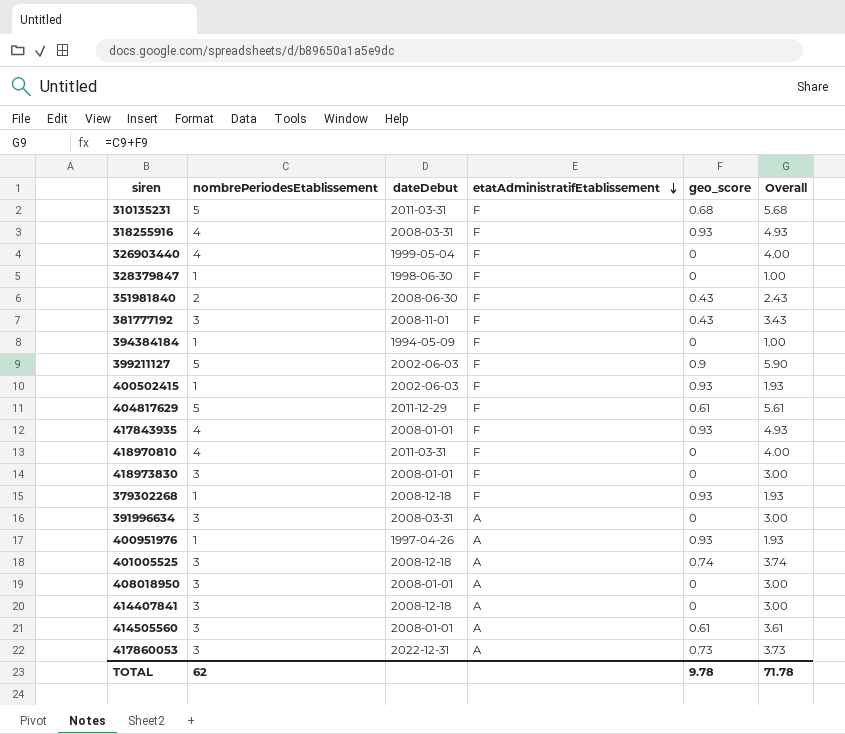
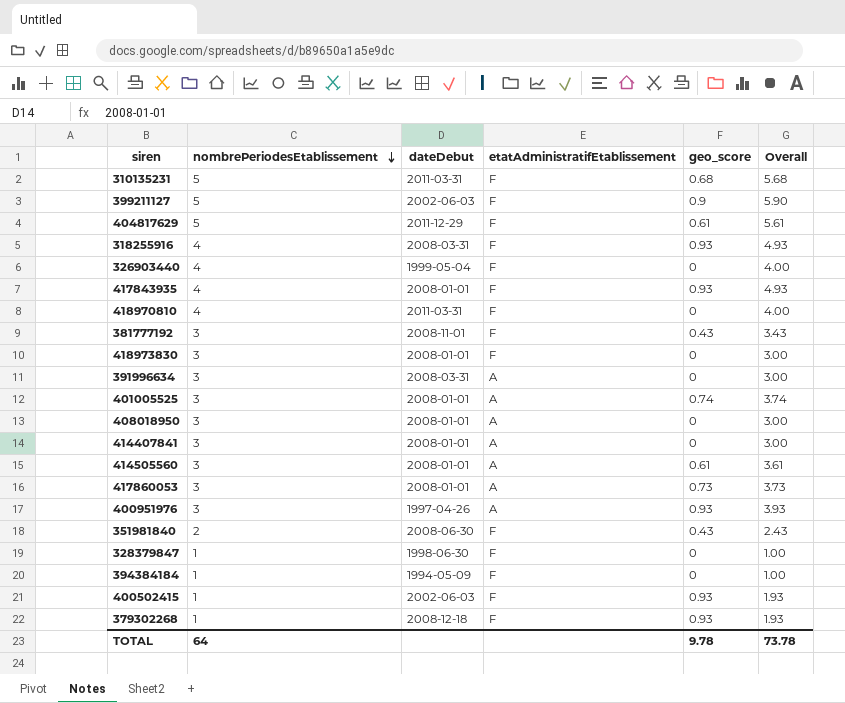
row order: etatAdministratifEtablissement descending -> nombrePeriodesEtablissement descending
401005525 | dateDebut: 2008-12-18 -> 2008-01-01
414407841 | dateDebut: 2008-12-18 -> 2008-01-01
417860053 | dateDebut: 2022-12-31 -> 2008-01-01
400951976 | nombrePeriodesEtablissement: 1 -> 3
400951976 | Overall: 1.93 -> 3.93
TOTAL | nombrePeriodesEtablissement: 62 -> 64
TOTAL | Overall: 71.78 -> 73.78

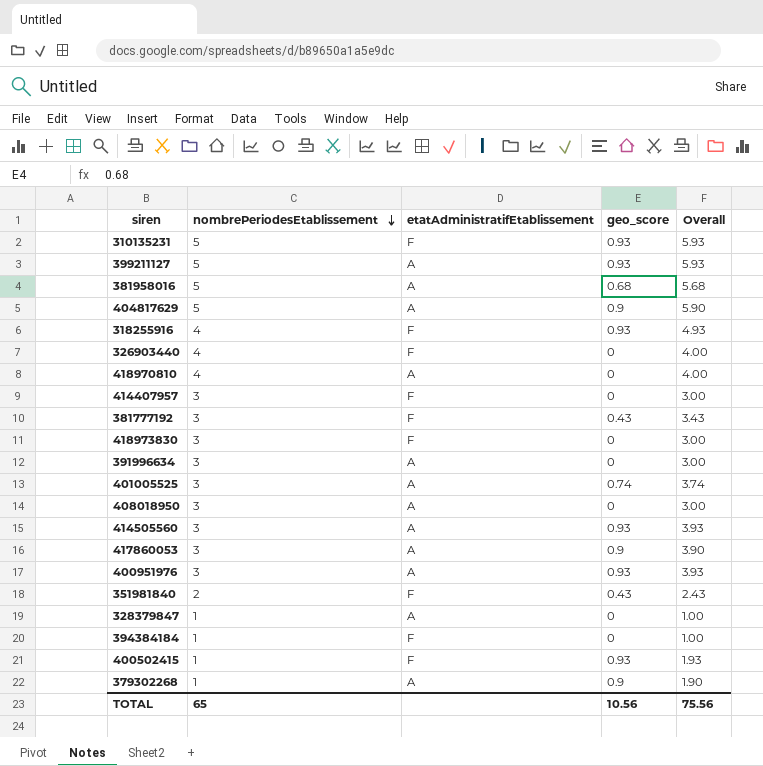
column dateDebut | position: 3 -> none
row 417843935: 4 | 2008-01-01 | F | 0.93 | 4.93 -> none
row 414407841: 3 | 2008-01-01 | A | 0 | 3.00 -> none
310135231 | geo_score: 0.68 -> 0.93
310135231 | Overall: 5.68 -> 5.93
399211127 | etatAdministratifEtablissement: F -> A
399211127 | geo_score: 0.9 -> 0.93
399211127 | Overall: 5.90 -> 5.93
row 381958016: none -> 5 | A | 0.68 | 5.68
404817629 | etatAdministratifEtablissement: F -> A
404817629 | geo_score: 0.61 -> 0.9
404817629 | Overall: 5.61 -> 5.90
418970810 | etatAdministratifEtablissement: F -> A
row 414407957: none -> 3 | F | 0 | 3.00
414505560 | geo_score: 0.61 -> 0.93
414505560 | Overall: 3.61 -> 3.93
417860053 | geo_score: 0.73 -> 0.9
417860053 | Overall: 3.73 -> 3.90
328379847 | etatAdministratifEtablissement: F -> A
379302268 | etatAdministratifEtablissement: F -> A
379302268 | geo_score: 0.93 -> 0.9
379302268 | Overall: 1.93 -> 1.90
TOTAL | nombrePeriodesEtablissement: 64 -> 65
TOTAL | geo_score: 9.78 -> 10.56
TOTAL | Overall: 73.78 -> 75.56

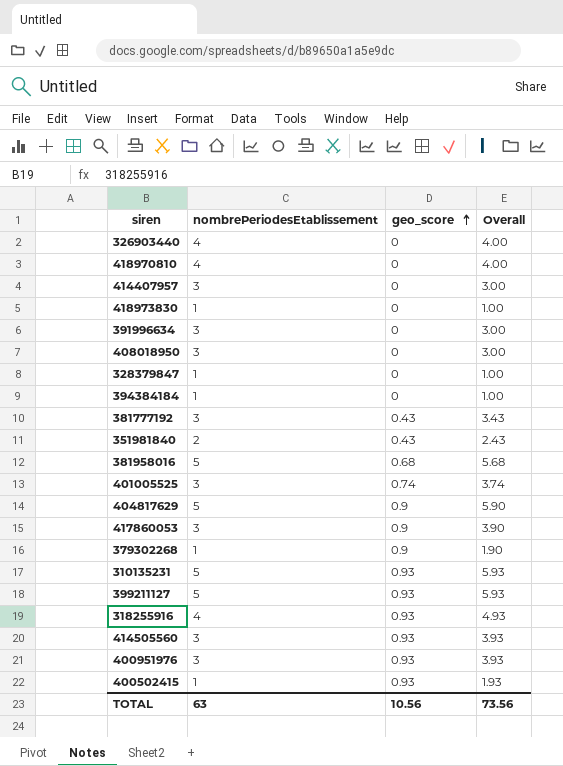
row order: nombrePeriodesEtablissement descending -> geo_score ascending
column etatAdministratifEtablissement | position: 3 -> none
418973830 | nombrePeriodesEtablissement: 3 -> 1
418973830 | Overall: 3.00 -> 1.00
TOTAL | nombrePeriodesEtablissement: 65 -> 63
TOTAL | Overall: 75.56 -> 73.56

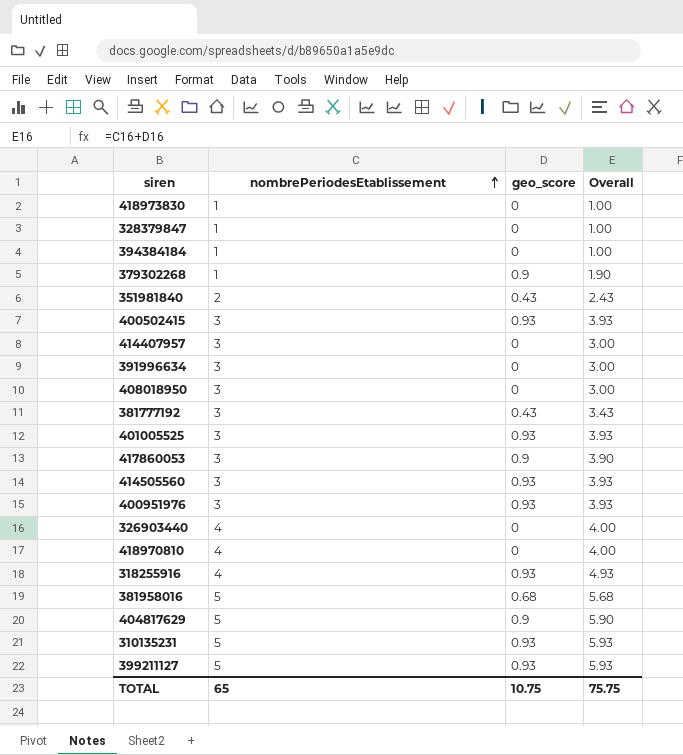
row order: geo_score ascending -> nombrePeriodesEtablissement ascending
400502415 | nombrePeriodesEtablissement: 1 -> 3
400502415 | Overall: 1.93 -> 3.93
401005525 | geo_score: 0.74 -> 0.93
401005525 | Overall: 3.74 -> 3.93
TOTAL | nombrePeriodesEtablissement: 63 -> 65
TOTAL | geo_score: 10.56 -> 10.75
TOTAL | Overall: 73.56 -> 75.75

